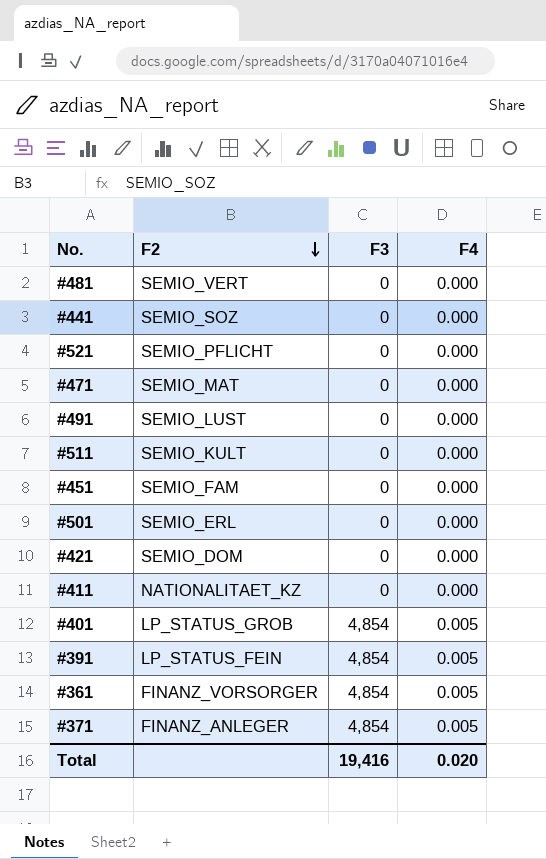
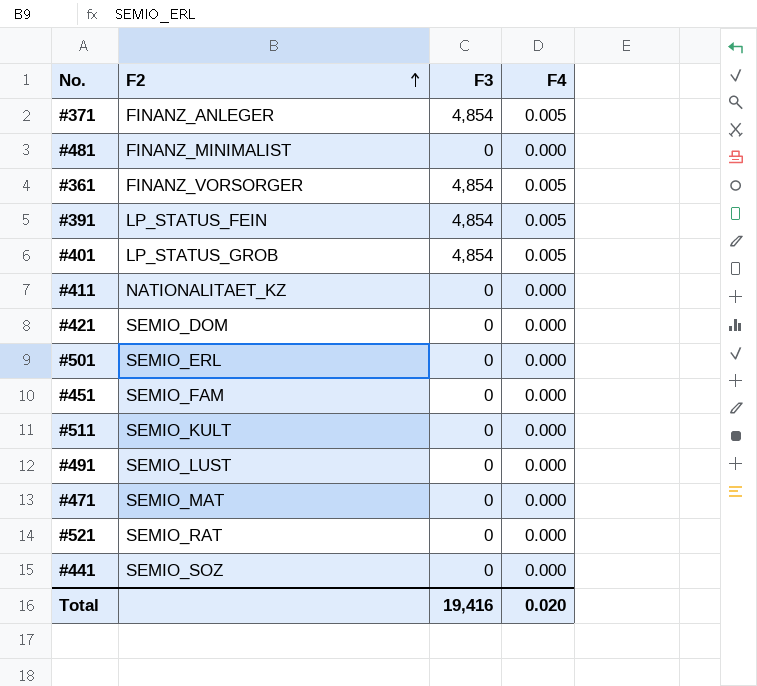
row order: F2 descending -> F2 ascending
#481 | F2: SEMIO_VERT -> FINANZ_MINIMALIST
#521 | F2: SEMIO_PFLICHT -> SEMIO_RAT

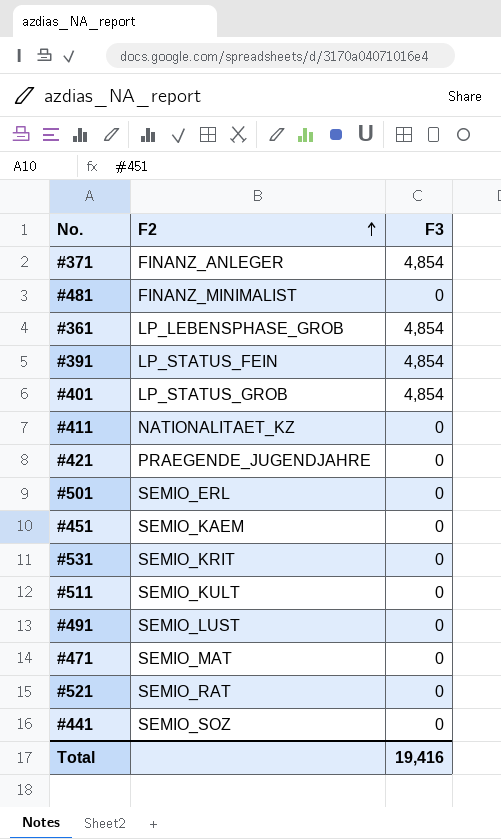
column F4 | position: 4 -> none
#361 | F2: FINANZ_VORSORGER -> LP_LEBENSPHASE_GROB
#421 | F2: SEMIO_DOM -> PRAEGENDE_JUGENDJAHRE
#451 | F2: SEMIO_FAM -> SEMIO_KAEM
row #531: none -> SEMIO_KRIT | 0

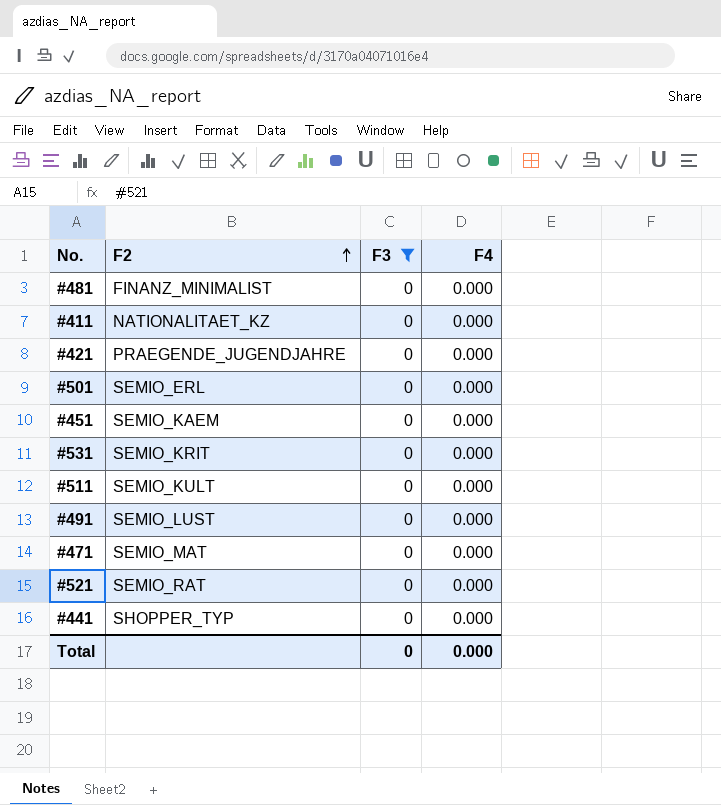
filter: none -> F3 = 0
column F4 | position: none -> 4
#441 | F2: SEMIO_SOZ -> SHOPPER_TYP
Total | F3: 19,416 -> 0

